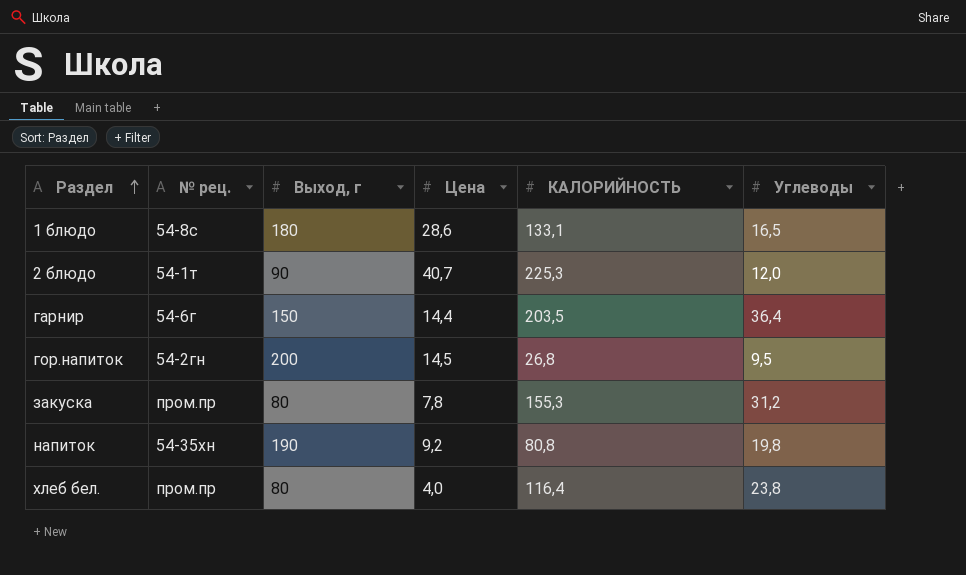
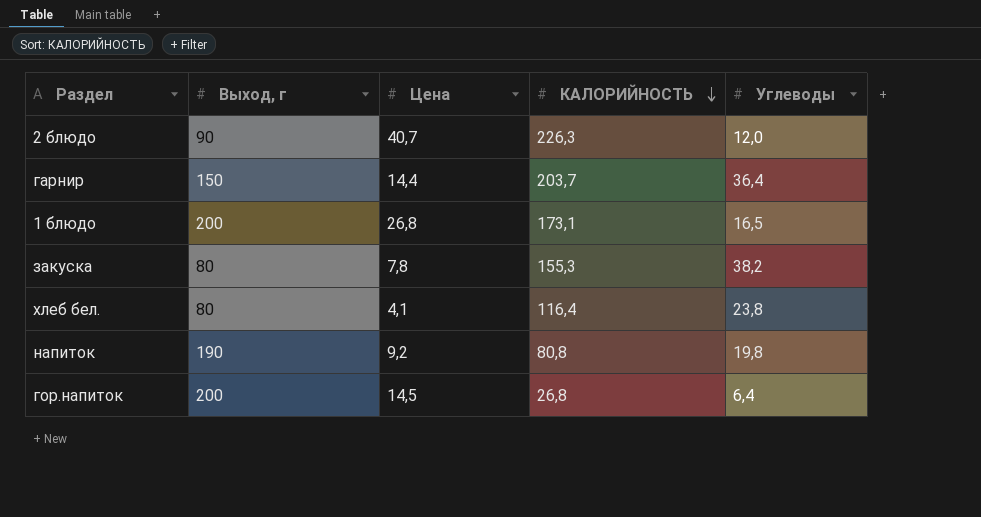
row order: Раздел ascending -> КАЛОРИЙНОСТЬ descending
column № рец. | position: 2 -> none
2 блюдо | КАЛОРИЙНОСТЬ: 225,3 -> 226,3
гарнир | КАЛОРИЙНОСТЬ: 203,5 -> 203,7
1 блюдо | Выход, г: 180 -> 200
1 блюдо | Цена: 28,6 -> 26,8
1 блюдо | КАЛОРИЙНОСТЬ: 133,1 -> 173,1
закуска | Углеводы: 31,2 -> 38,2
хлеб бел. | Цена: 4,0 -> 4,1
гор.напиток | Углеводы: 9,5 -> 6,4

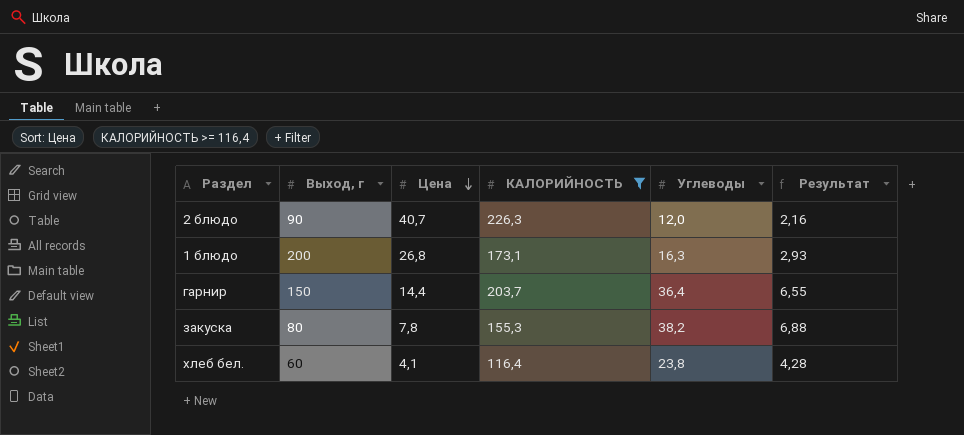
filter: none -> КАЛОРИЙНОСТЬ >= 116,4
row order: КАЛОРИЙНОСТЬ descending -> Цена descending
column Результат | formula: none -> [Углеводы] * 0,18
1 блюдо | Углеводы: 16,5 -> 16,3
хлеб бел. | Выход, г: 80 -> 60

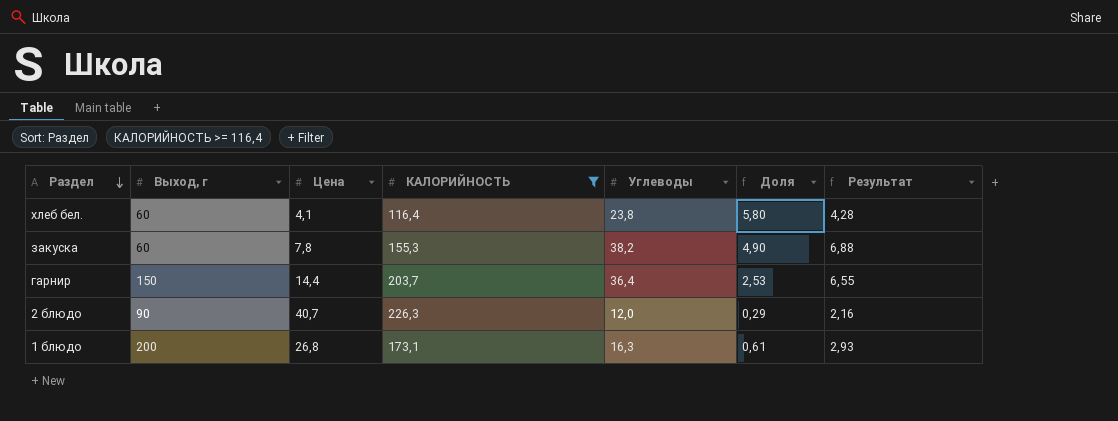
row order: Цена descending -> Раздел descending
column Доля | formula: none -> [Углеводы] / [Цена]
закуска | Выход, г: 80 -> 60

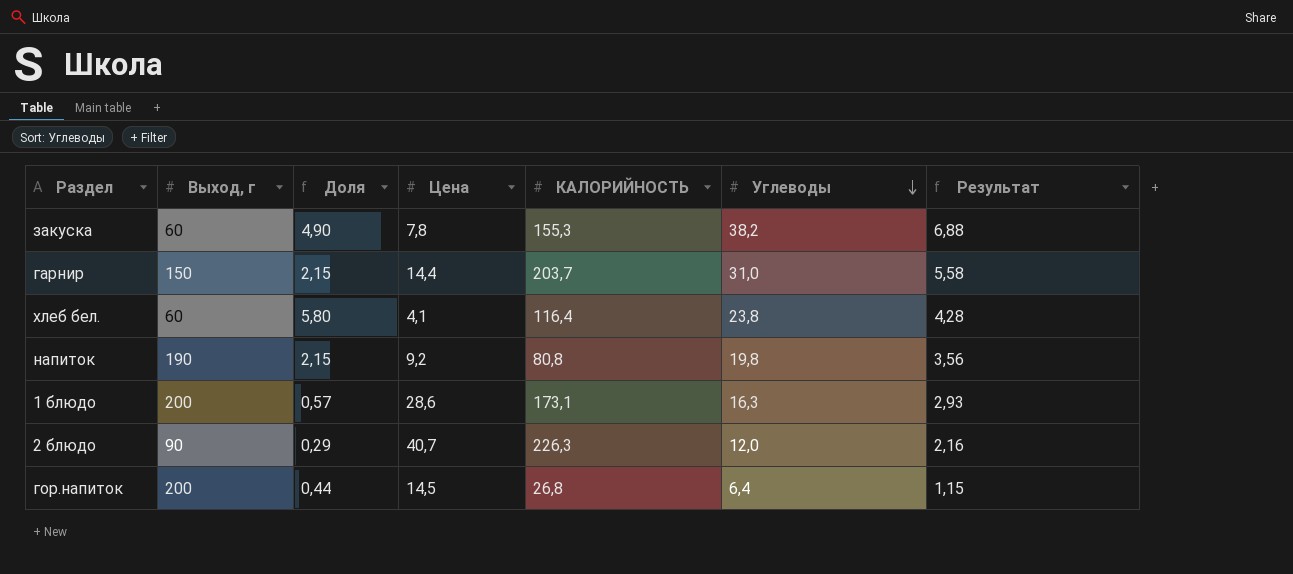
filter: КАЛОРИЙНОСТЬ >= 116,4 -> none
row order: Раздел descending -> Углеводы descending
column Доля | position: 6 -> 3
гарнир | Доля: 2,53 -> 2,15
гарнир | Углеводы: 36,4 -> 31,0
гарнир | Результат: 6,55 -> 5,58
1 блюдо | Доля: 0,61 -> 0,57
1 блюдо | Цена: 26,8 -> 28,6

